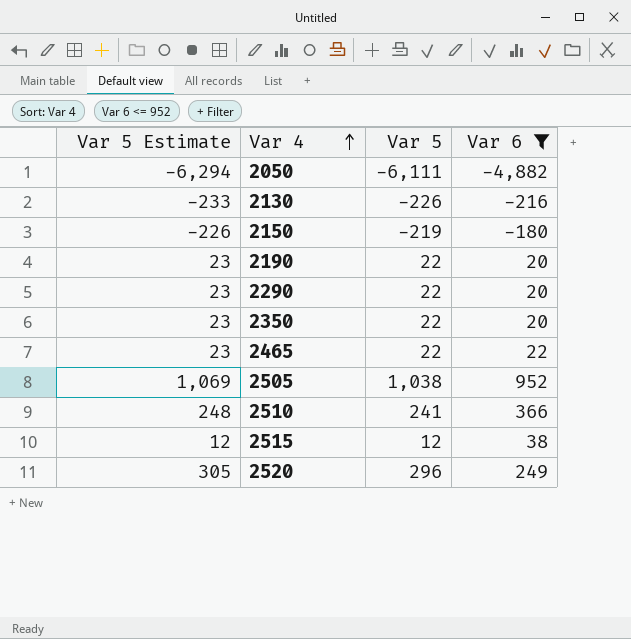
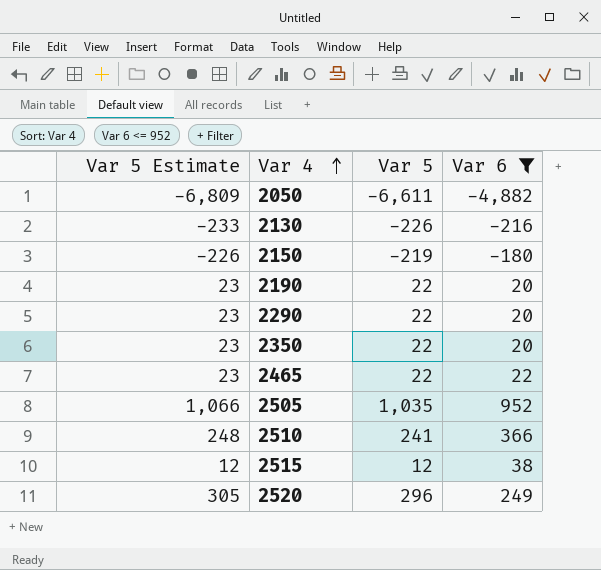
2050 | Var 5 Estimate: -6,294 -> -6,809
2050 | Var 5: -6,111 -> -6,611
2505 | Var 5 Estimate: 1,069 -> 1,066
2505 | Var 5: 1,038 -> 1,035

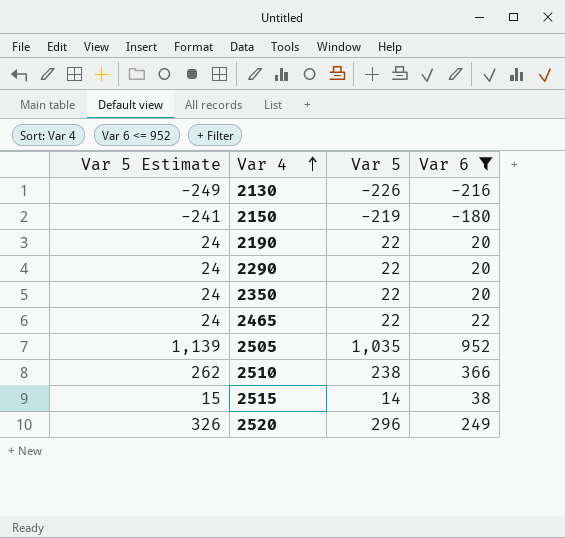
column Var 5 Estimate | formula: [Var 5] * 1.03 -> [Var 5] * 1.1
row 2050: -6,809 | -6,611 | -4,882 -> none
2510 | Var 5: 241 -> 238
2515 | Var 5: 12 -> 14

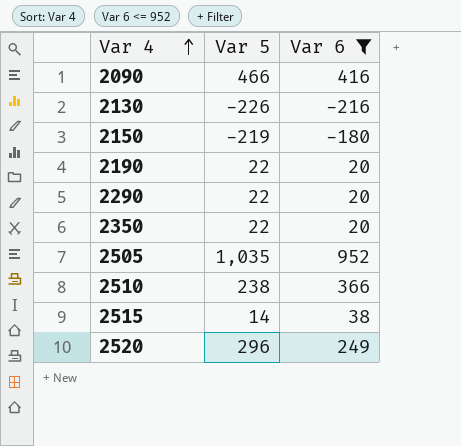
column Var 5 Estimate | formula: [Var 5] * 1.1 -> none
row 2465: 24 | 22 | 22 -> none
row 2090: none -> 466 | 416

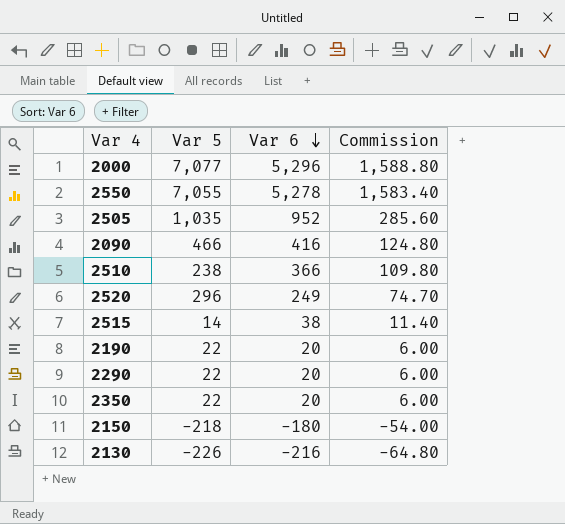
filter: Var 6 <= 952 -> none
row order: Var 4 ascending -> Var 6 descending
column Commission | formula: none -> [Var 6] * 0.3
2150 | Var 5: -219 -> -218

